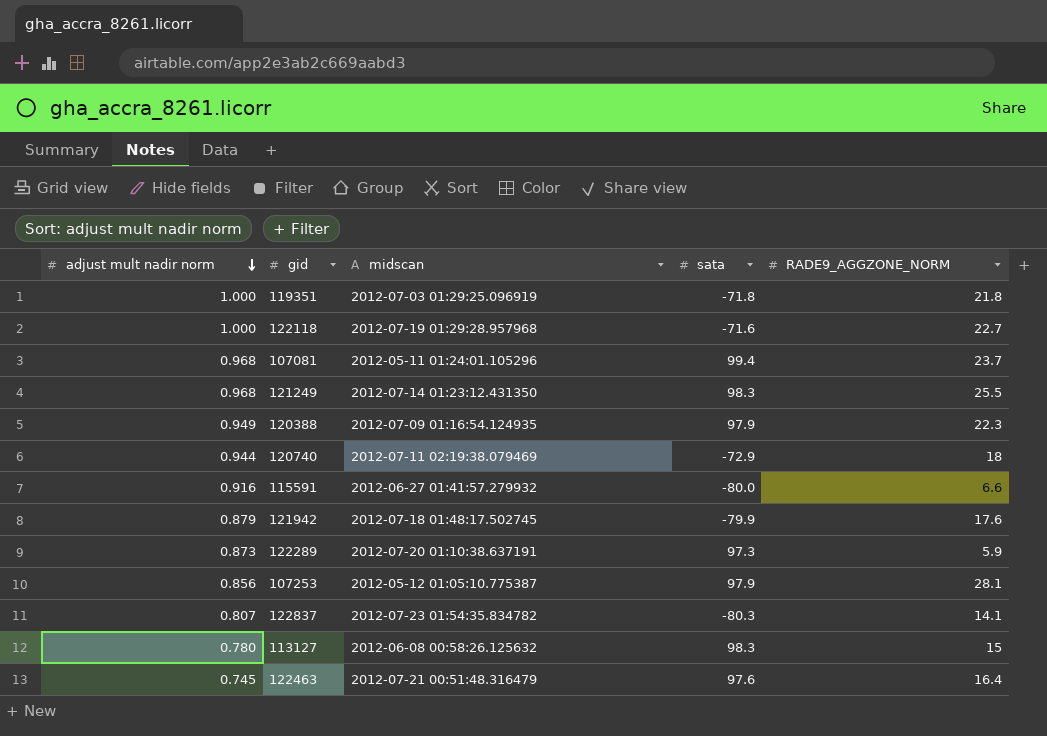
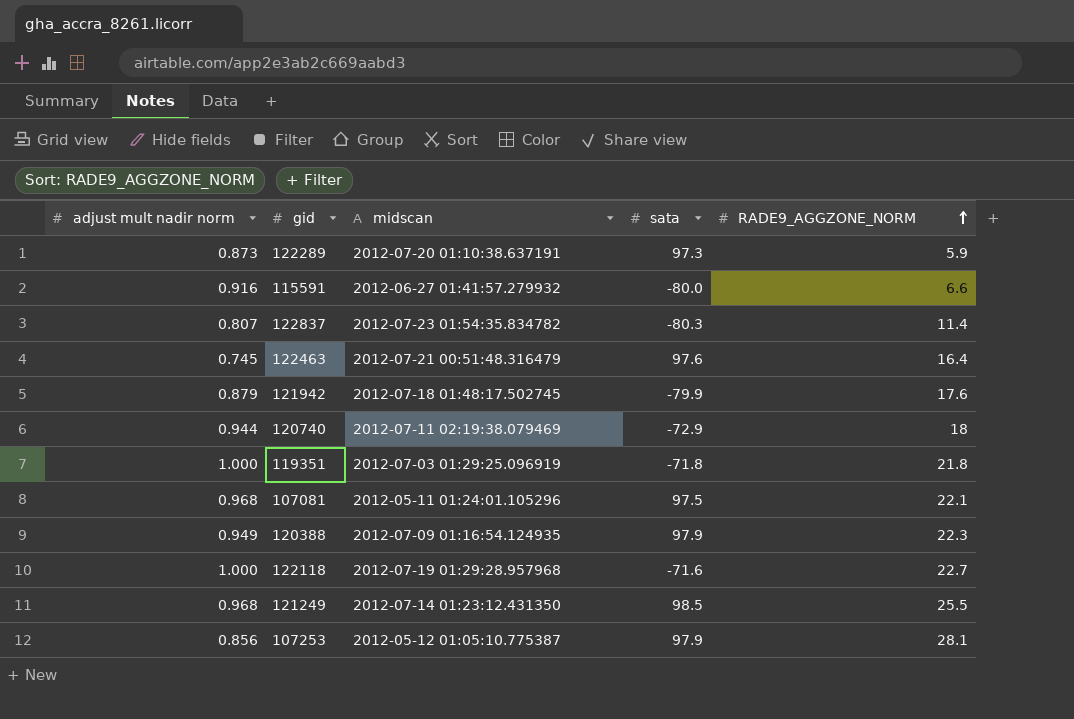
row order: adjust mult nadir norm descending -> RADE9_AGGZONE_NORM ascending
row 113127: 0.780 | 2012-06-08 00:58:26.125632 | 98.3 | 15 -> none
122837 | RADE9_AGGZONE_NORM: 14.1 -> 11.4
107081 | sata: 99.4 -> 97.5
107081 | RADE9_AGGZONE_NORM: 23.7 -> 22.1
121249 | sata: 98.3 -> 98.5

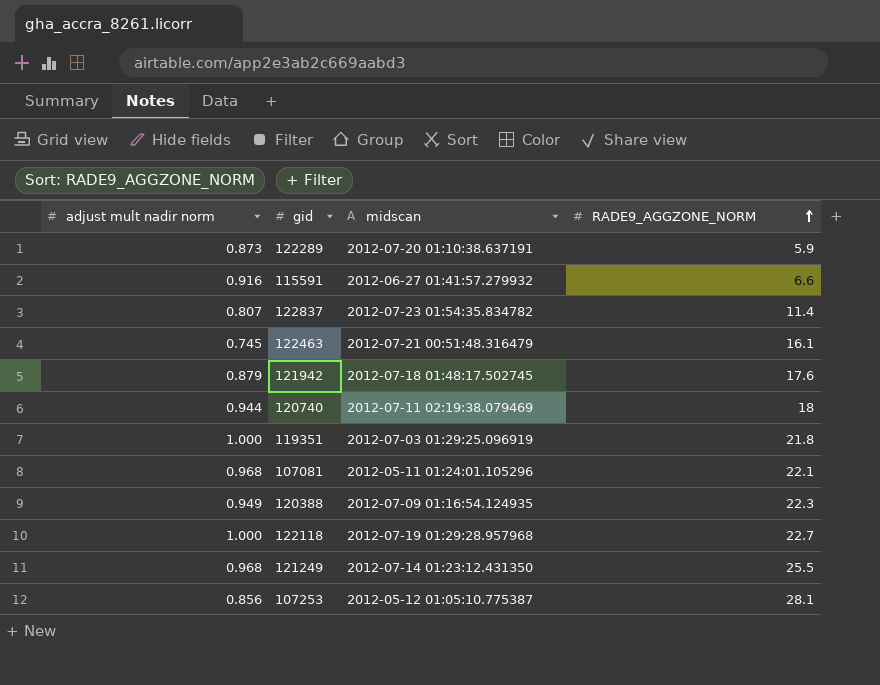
column sata | position: 4 -> none
122463 | RADE9_AGGZONE_NORM: 16.4 -> 16.1

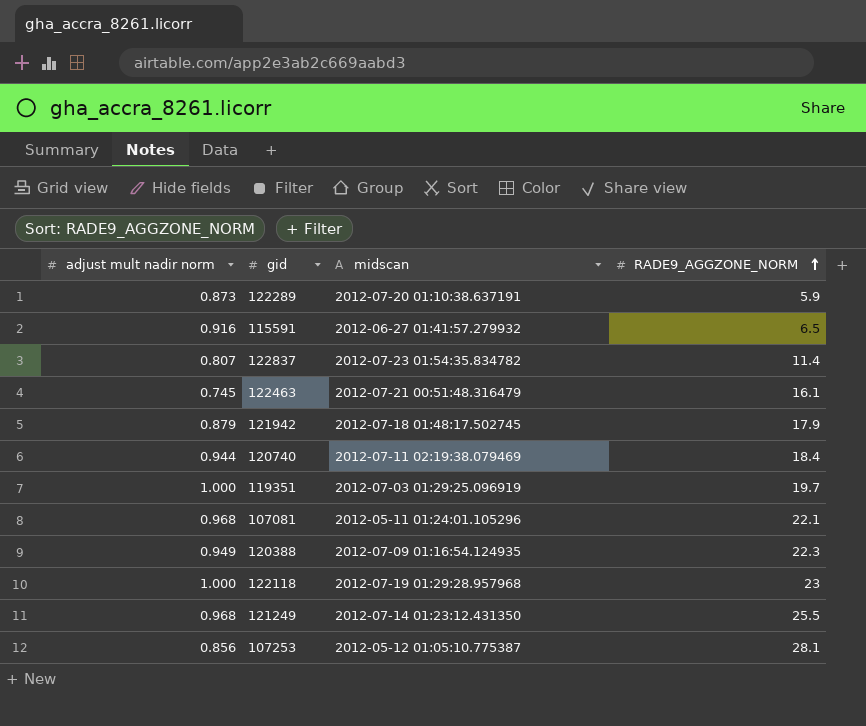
115591 | RADE9_AGGZONE_NORM: 6.6 -> 6.5
121942 | RADE9_AGGZONE_NORM: 17.6 -> 17.9
120740 | RADE9_AGGZONE_NORM: 18 -> 18.4
119351 | RADE9_AGGZONE_NORM: 21.8 -> 19.7
122118 | RADE9_AGGZONE_NORM: 22.7 -> 23

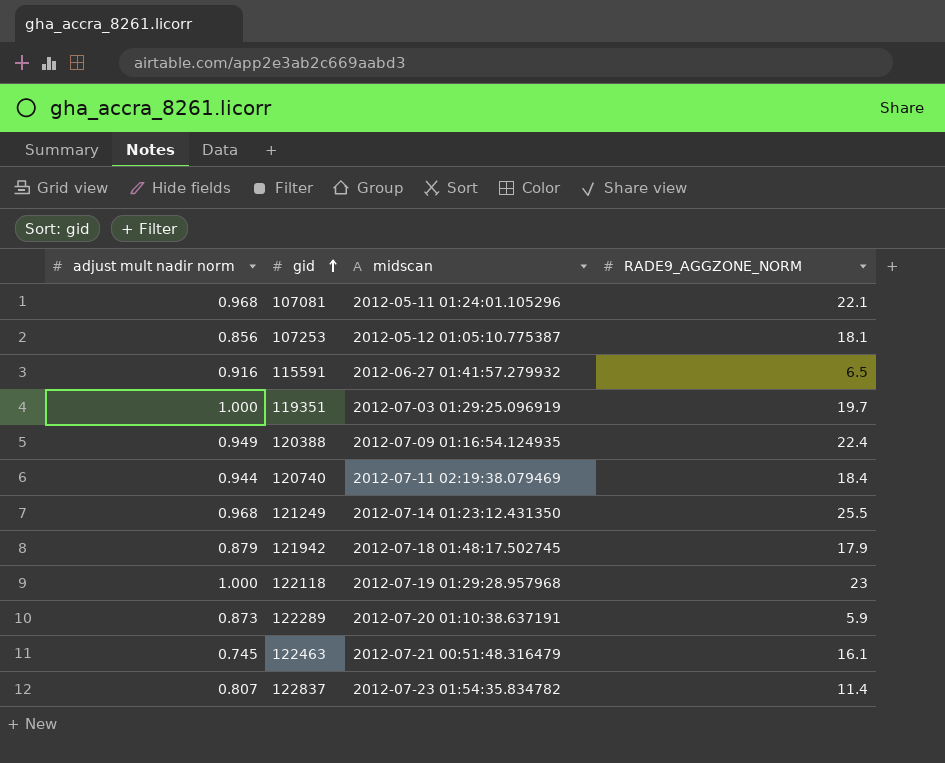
row order: RADE9_AGGZONE_NORM ascending -> gid ascending
107253 | RADE9_AGGZONE_NORM: 28.1 -> 18.1
120388 | RADE9_AGGZONE_NORM: 22.3 -> 22.4

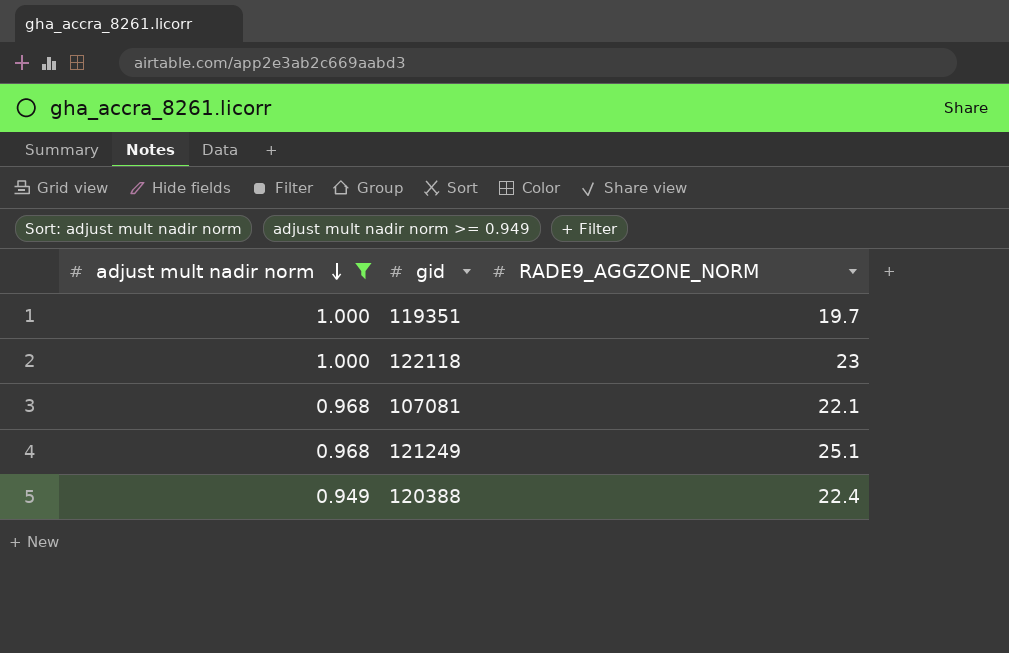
filter: none -> adjust mult nadir norm >= 0.949
row order: gid ascending -> adjust mult nadir norm descending
column midscan | position: 3 -> none
121249 | RADE9_AGGZONE_NORM: 25.5 -> 25.1

